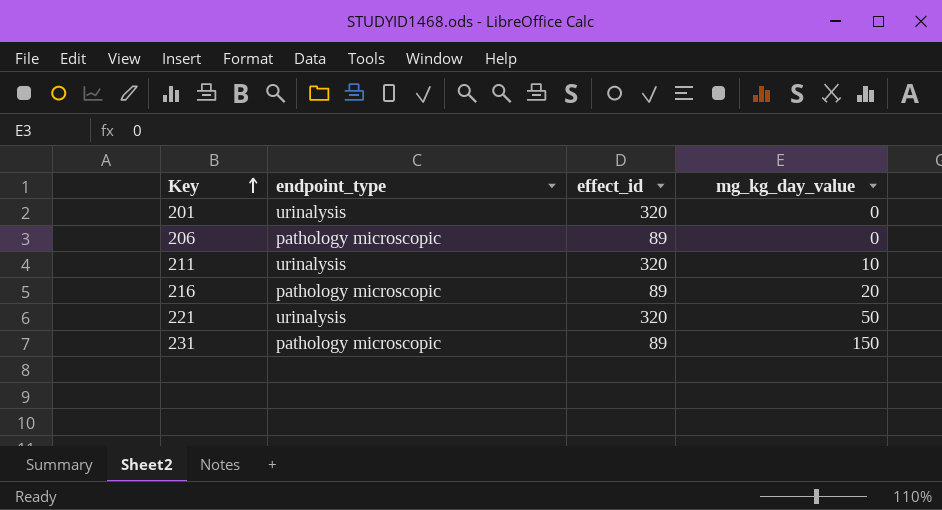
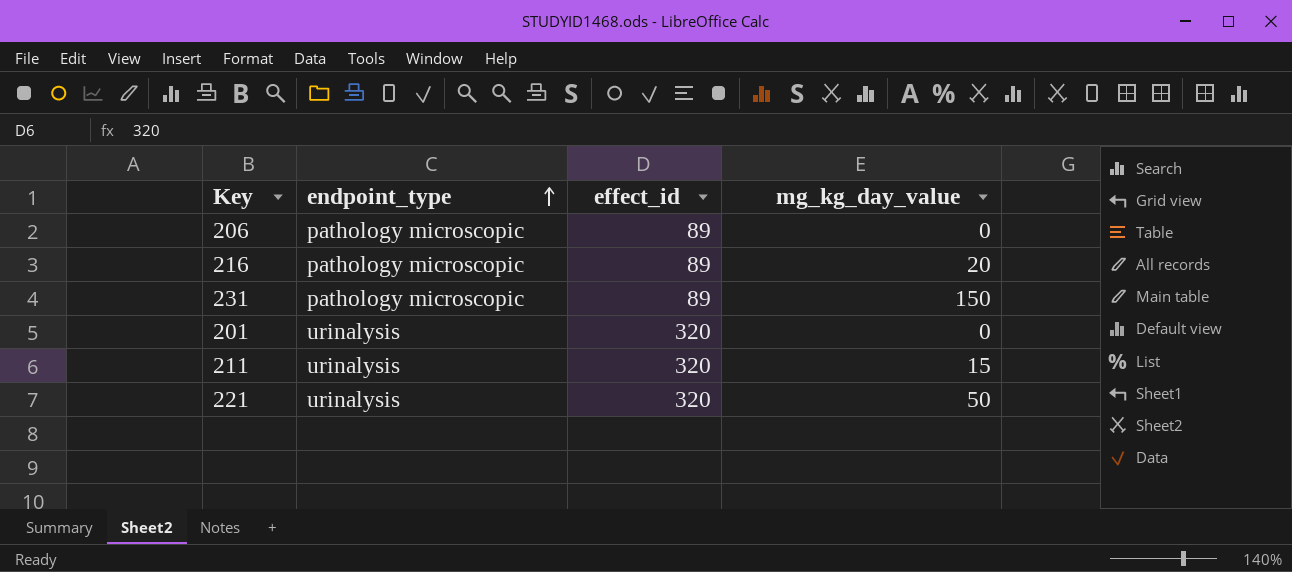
row order: Key ascending -> endpoint_type ascending
211 | mg_kg_day_value: 10 -> 15

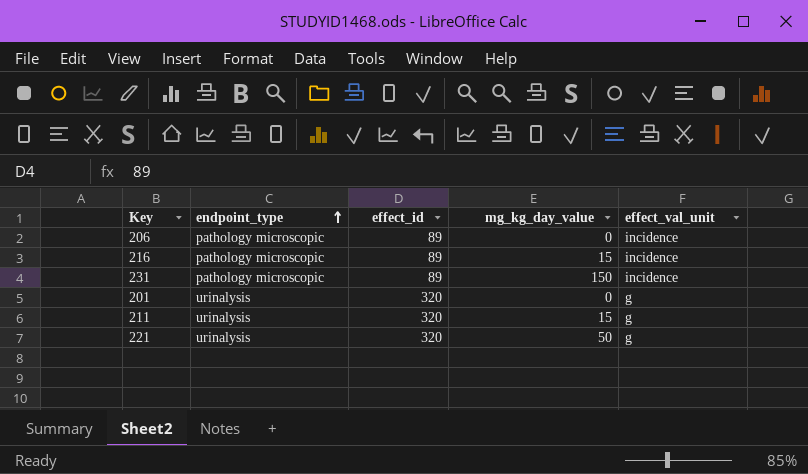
column effect_val_unit | position: none -> 5
216 | mg_kg_day_value: 20 -> 15

